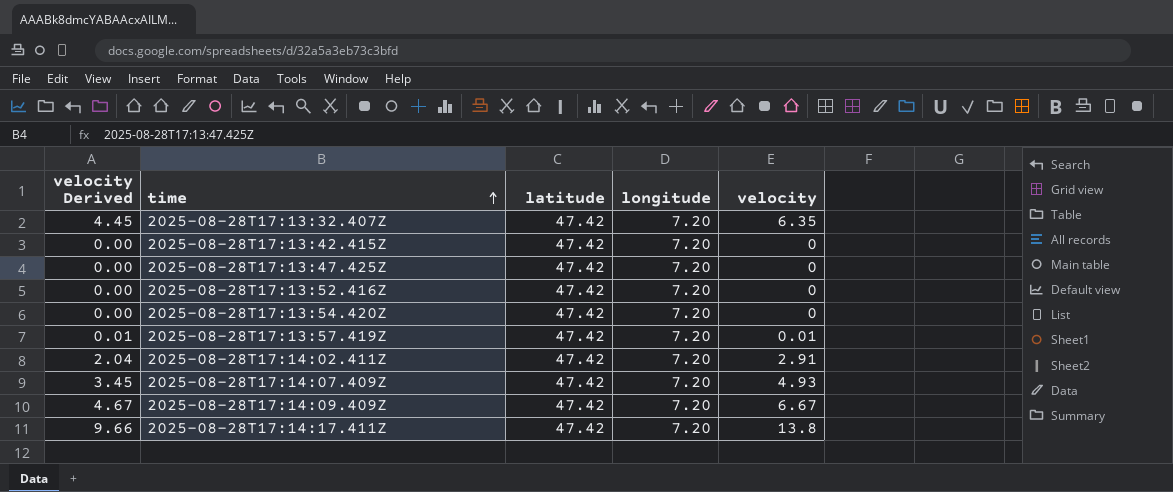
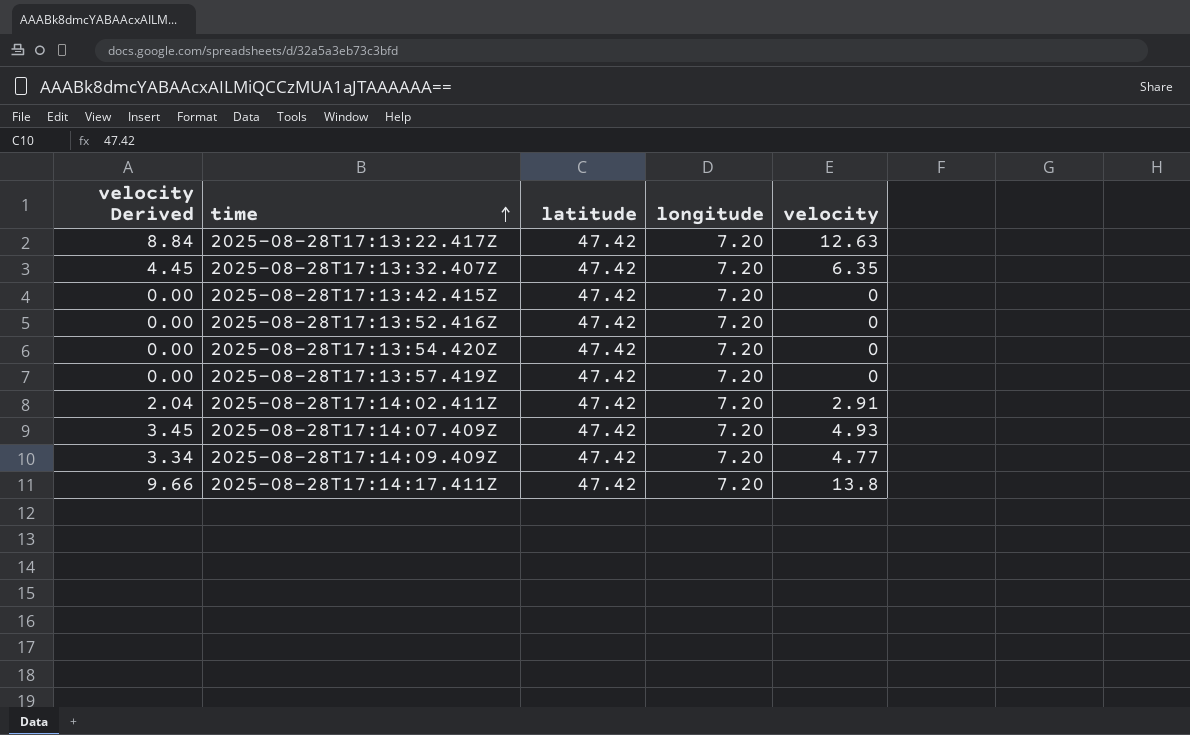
row 2025-08-28T17:13:47.425Z: 0.00 | 47.42 | 7.20 | 0 -> none
row 2025-08-28T17:13:22.417Z: none -> 8.84 | 47.42 | 7.20 | 12.63
2025-08-28T17:13:57.419Z | velocity Derived: 0.01 -> 0.00
2025-08-28T17:13:57.419Z | velocity: 0.01 -> 0
2025-08-28T17:14:09.409Z | velocity Derived: 4.67 -> 3.34
2025-08-28T17:14:09.409Z | velocity: 6.67 -> 4.77

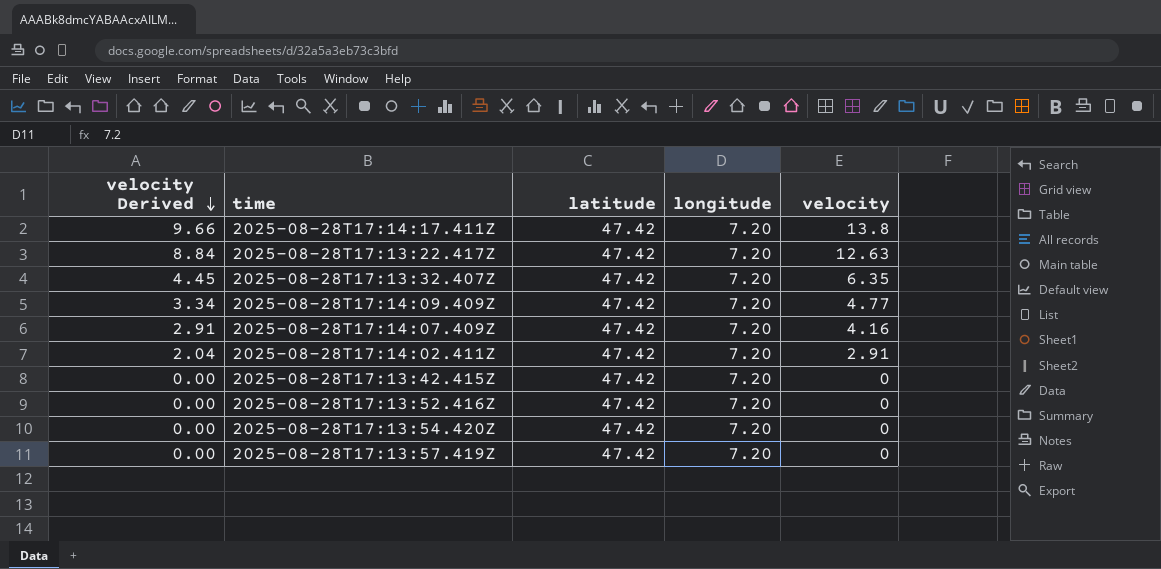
row order: time ascending -> velocity Derived descending
2025-08-28T17:14:07.409Z | velocity Derived: 3.45 -> 2.91
2025-08-28T17:14:07.409Z | velocity: 4.93 -> 4.16

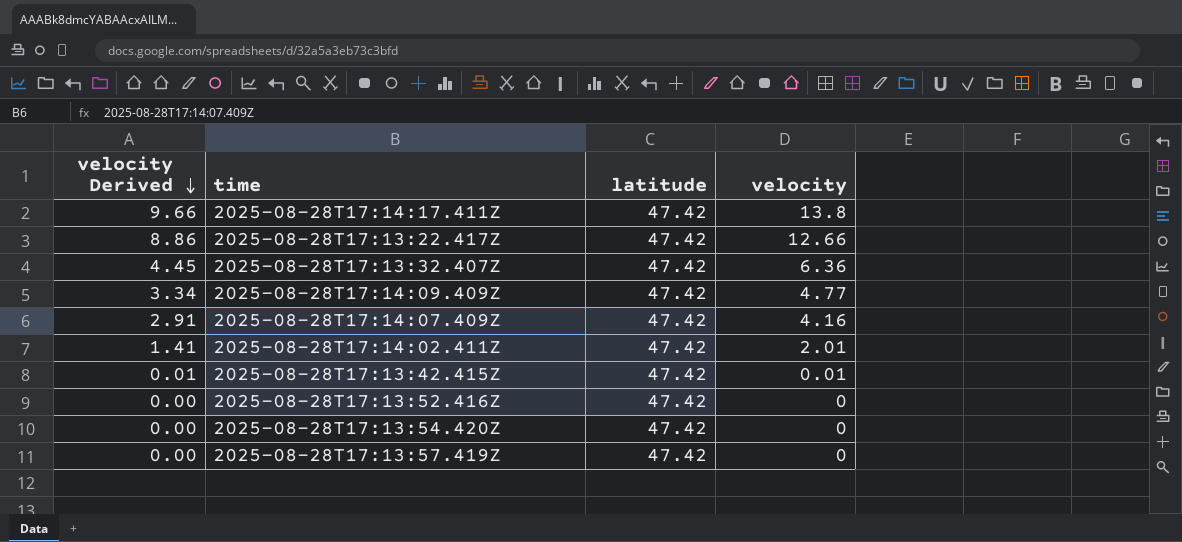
column longitude | position: 4 -> none
2025-08-28T17:13:22.417Z | velocity Derived: 8.84 -> 8.86
2025-08-28T17:13:22.417Z | velocity: 12.63 -> 12.66
2025-08-28T17:13:32.407Z | velocity: 6.35 -> 6.36
2025-08-28T17:14:02.411Z | velocity Derived: 2.04 -> 1.41
2025-08-28T17:14:02.411Z | velocity: 2.91 -> 2.01
2025-08-28T17:13:42.415Z | velocity Derived: 0.00 -> 0.01
2025-08-28T17:13:42.415Z | velocity: 0 -> 0.01

